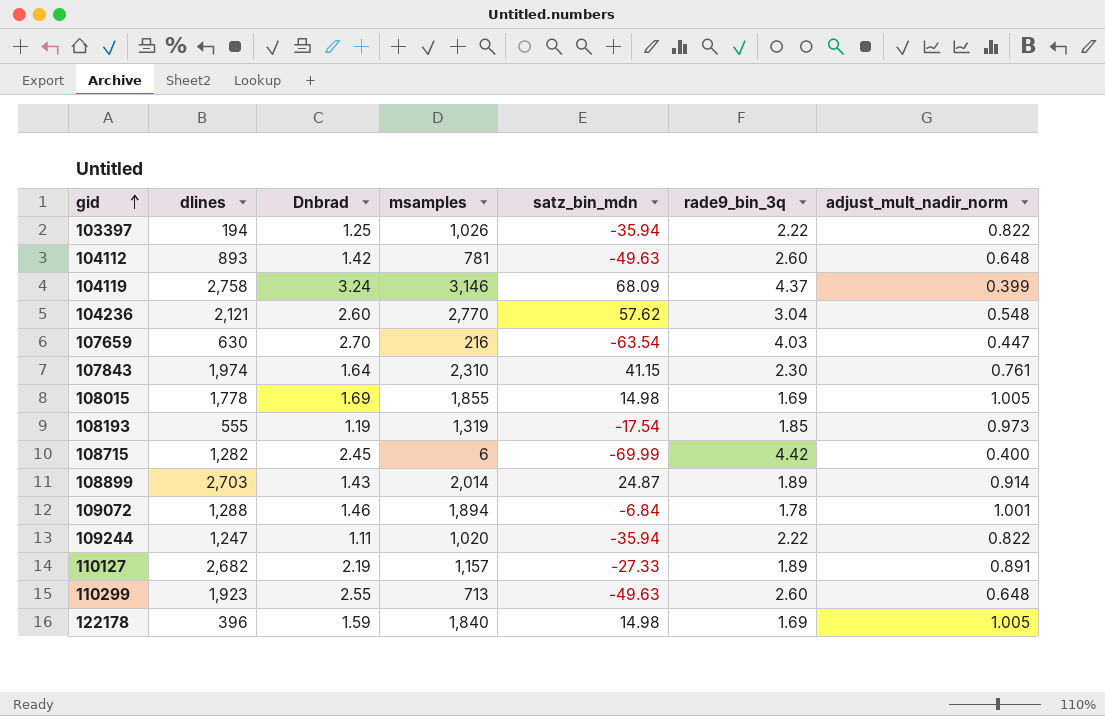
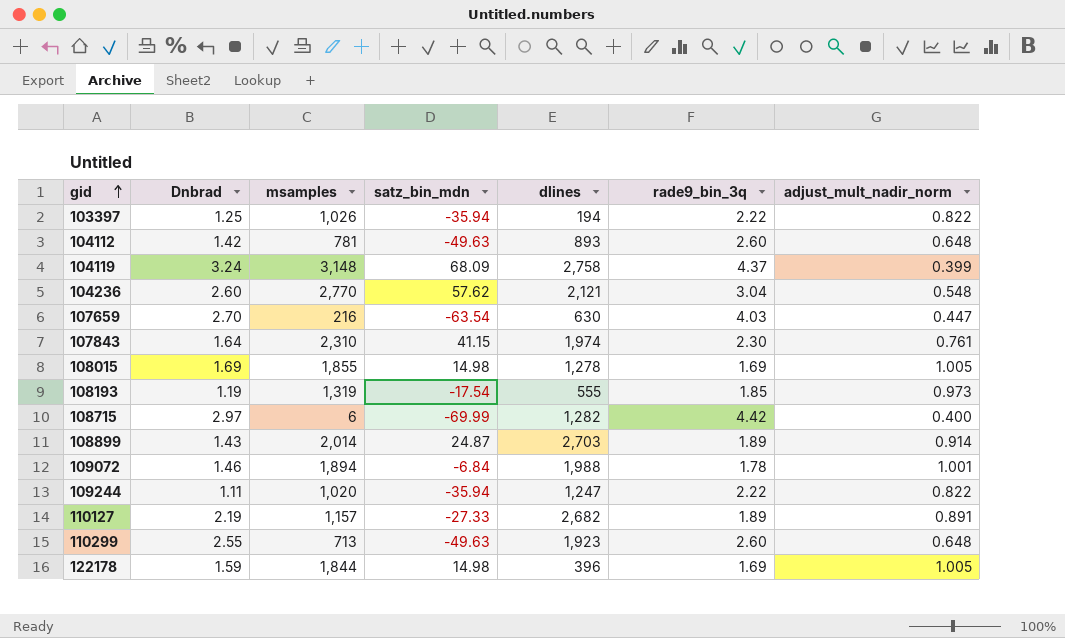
column dlines | position: 2 -> 5
104119 | msamples: 3,146 -> 3,148
108015 | dlines: 1,778 -> 1,278
108715 | Dnbrad: 2.45 -> 2.97
109072 | dlines: 1,288 -> 1,988
122178 | msamples: 1,840 -> 1,844

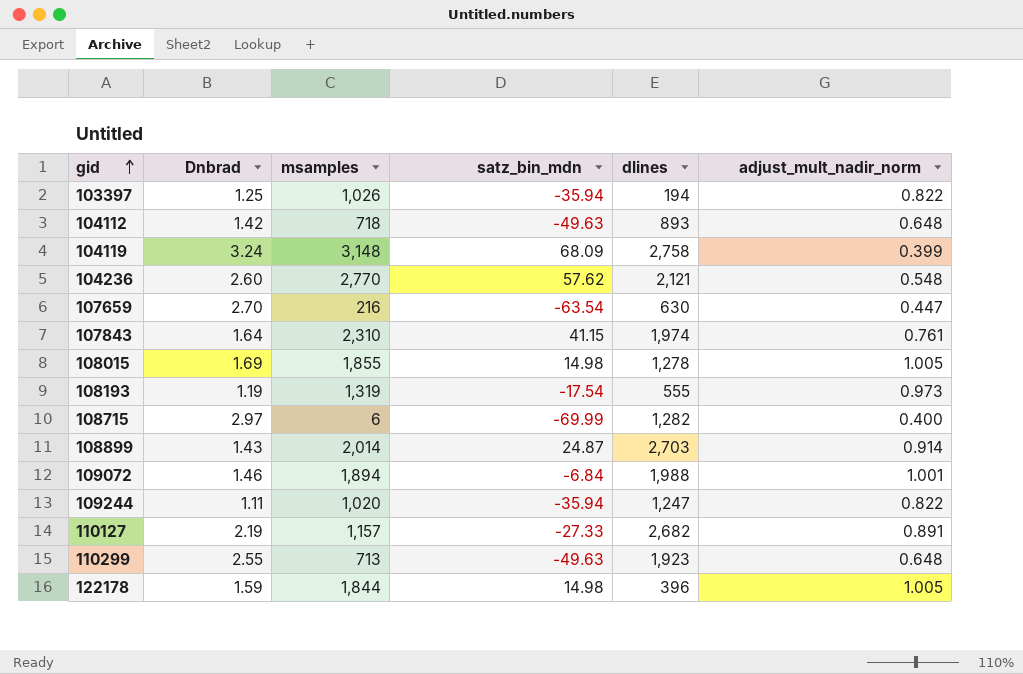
column rade9_bin_3q | position: 6 -> none
104112 | msamples: 781 -> 718

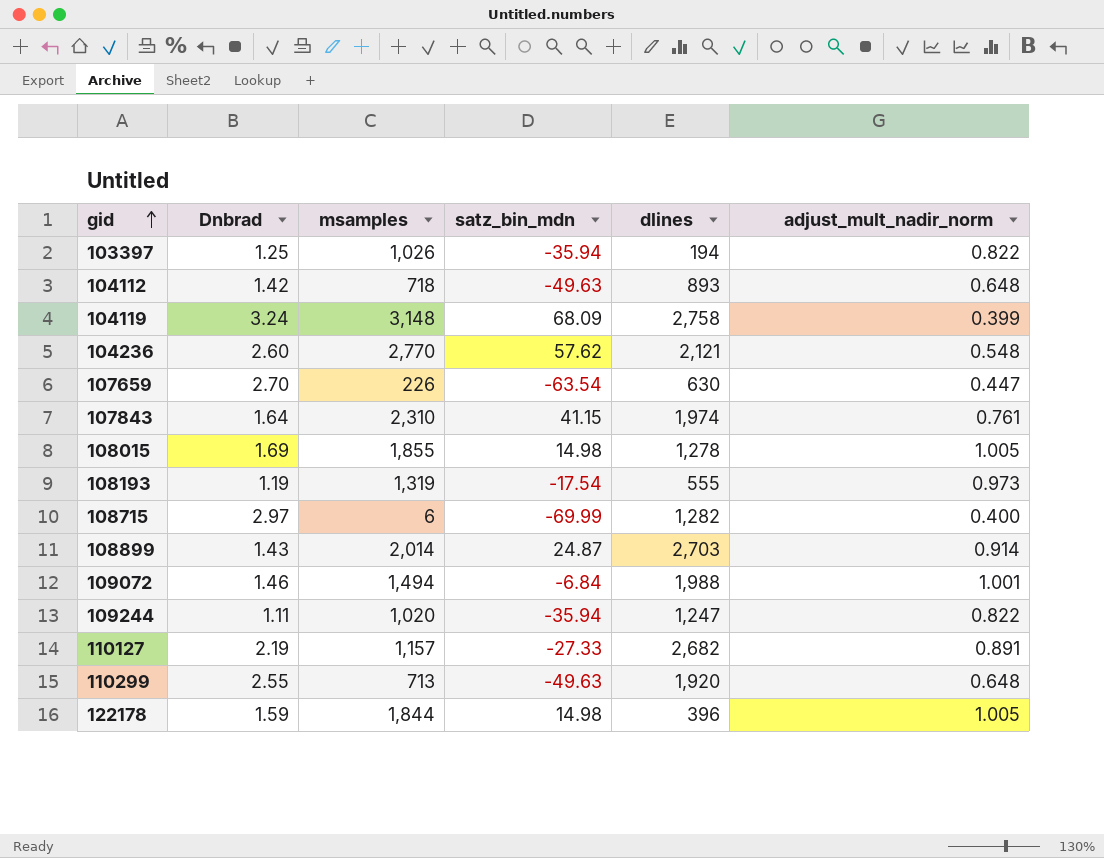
107659 | msamples: 216 -> 226
109072 | msamples: 1,894 -> 1,494
110299 | dlines: 1,923 -> 1,920

